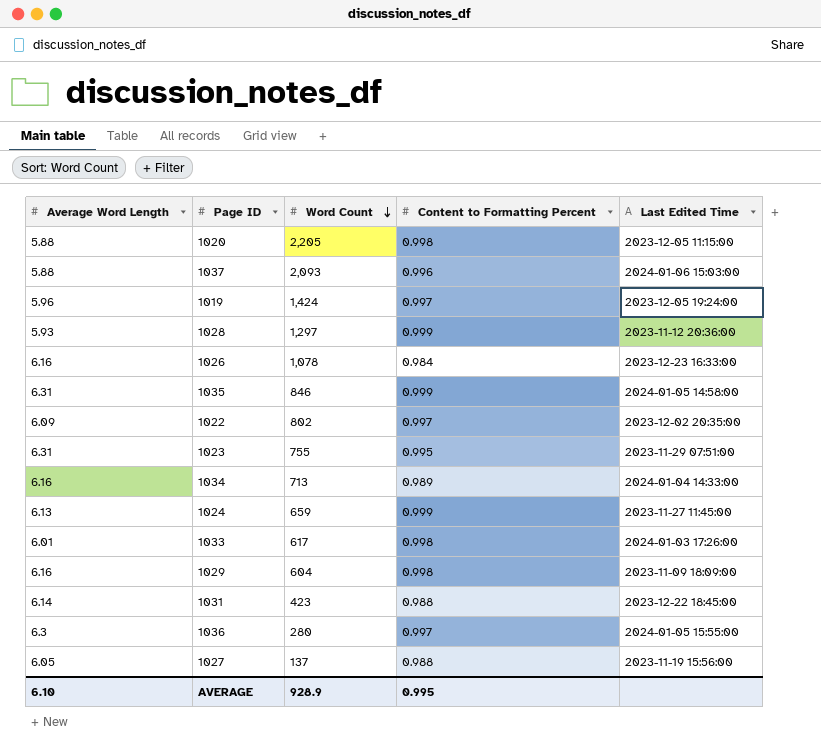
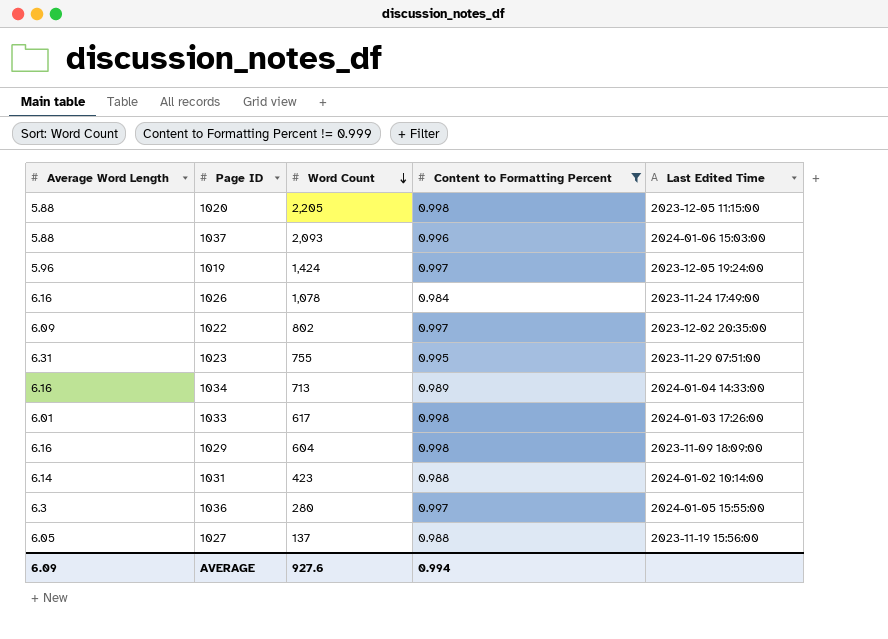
filter: none -> Content to Formatting Percent != 0.999
1026 | Last Edited Time: 2023-12-23 16:33:00 -> 2023-11-24 17:49:00
1031 | Last Edited Time: 2023-12-22 18:45:00 -> 2024-01-02 10:14:00
AVERAGE | Average Word Length: 6.10 -> 6.09
AVERAGE | Word Count: 928.9 -> 927.6
AVERAGE | Content to Formatting Percent: 0.995 -> 0.994

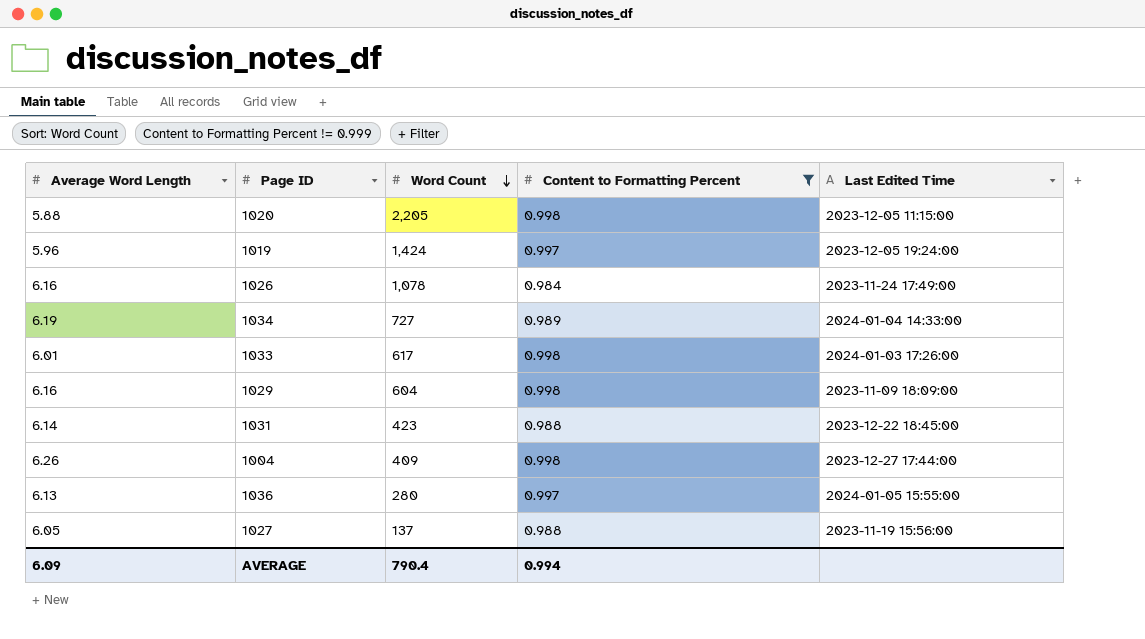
row 1037: 5.88 | 2,093 | 0.996 | 2024-01-06 15:03:00 -> none
row 1022: 6.09 | 802 | 0.997 | 2023-12-02 20:35:00 -> none
row 1023: 6.31 | 755 | 0.995 | 2023-11-29 07:51:00 -> none
1034 | Average Word Length: 6.16 -> 6.19
1034 | Word Count: 713 -> 727
1031 | Last Edited Time: 2024-01-02 10:14:00 -> 2023-12-22 18:45:00
row 1004: none -> 6.26 | 409 | 0.998 | 2023-12-27 17:44:00
1036 | Average Word Length: 6.3 -> 6.13
AVERAGE | Word Count: 927.6 -> 790.4

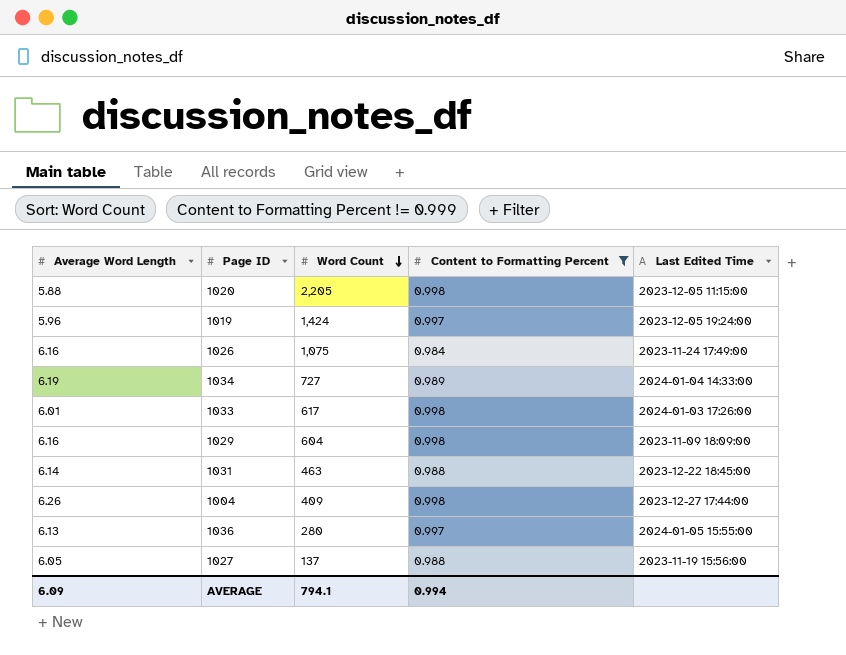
1026 | Word Count: 1,078 -> 1,075
1031 | Word Count: 423 -> 463
AVERAGE | Word Count: 790.4 -> 794.1

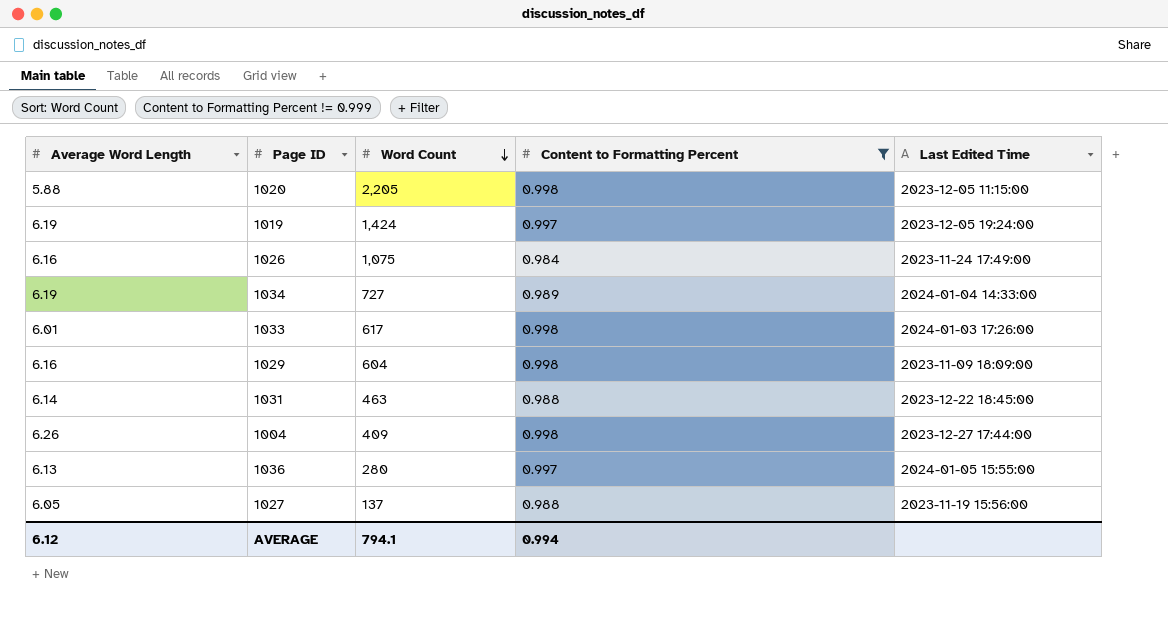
1019 | Average Word Length: 5.96 -> 6.19
AVERAGE | Average Word Length: 6.09 -> 6.12

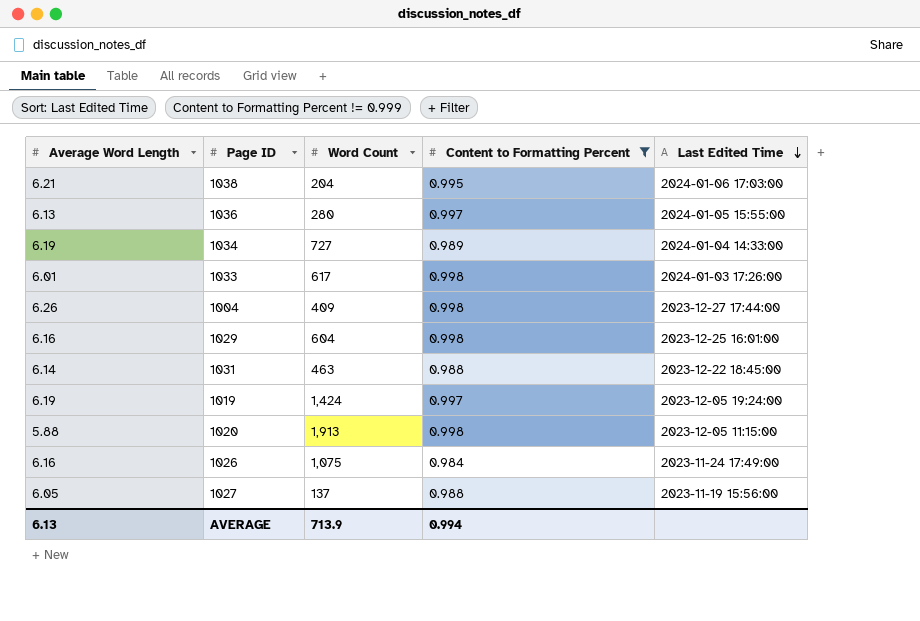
row order: Word Count descending -> Last Edited Time descending
row 1038: none -> 6.21 | 204 | 0.995 | 2024-01-06 17:03:00
1029 | Last Edited Time: 2023-11-09 18:09:00 -> 2023-12-25 16:01:00
1020 | Word Count: 2,205 -> 1,913
AVERAGE | Average Word Length: 6.12 -> 6.13
AVERAGE | Word Count: 794.1 -> 713.9

